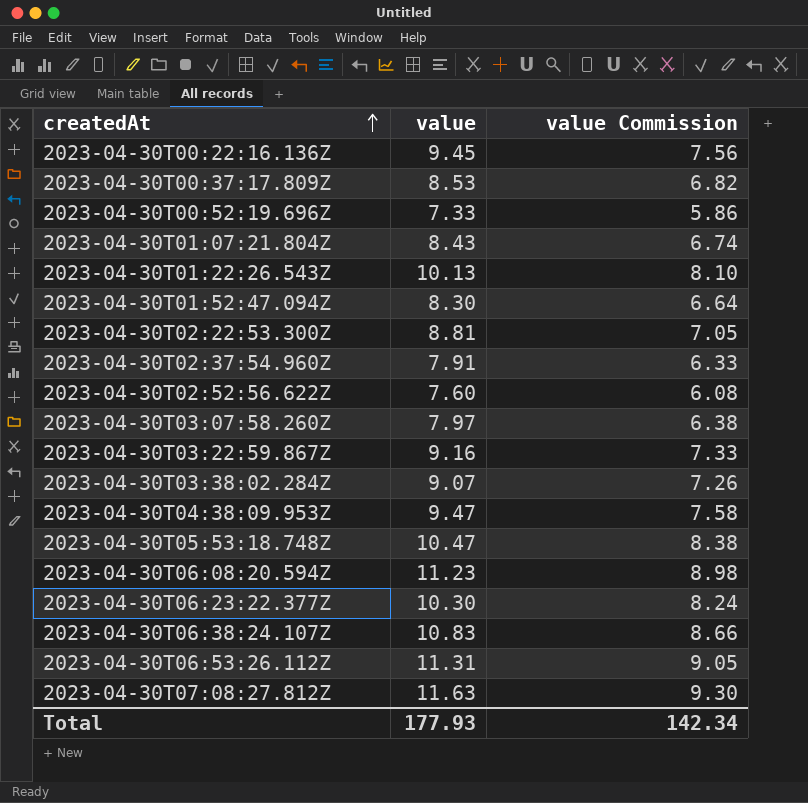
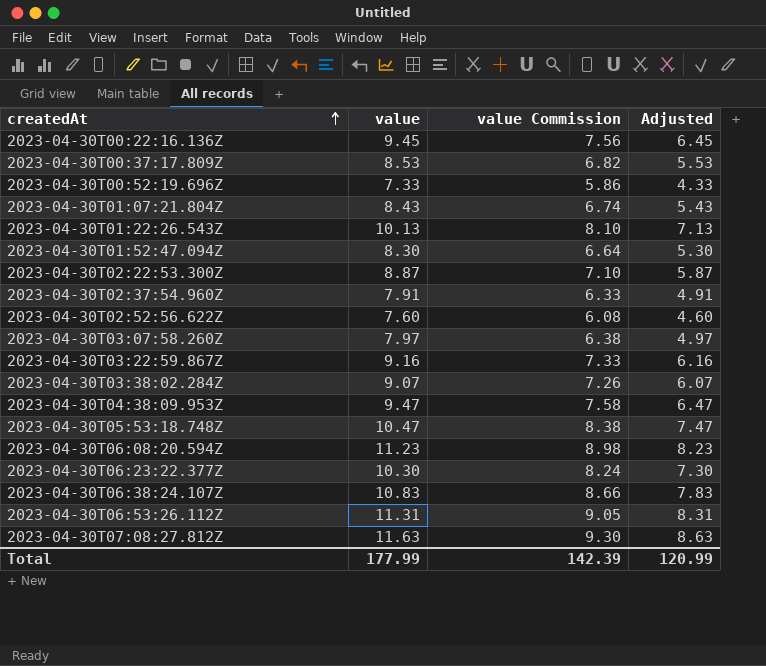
column Adjusted | formula: none -> [value] - 3
2023-04-30T02:22:53.300Z | value: 8.81 -> 8.87
2023-04-30T02:22:53.300Z | value Commission: 7.05 -> 7.10
Total | value: 177.93 -> 177.99
Total | value Commission: 142.34 -> 142.39

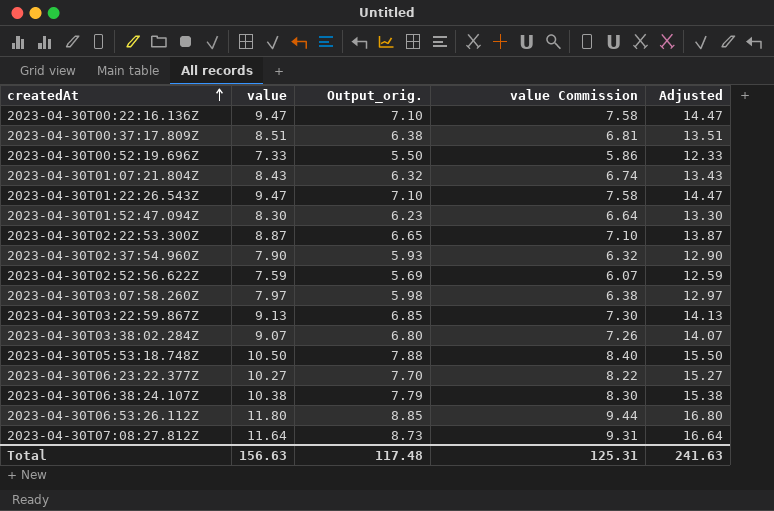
column Output_orig. | formula: none -> [value] * 0.75
column Adjusted | formula: [value] - 3 -> [value] + 5
row 2023-04-30T04:38:09.953Z: 9.47 | 7.58 | 6.47 -> none
row 2023-04-30T06:08:20.594Z: 11.23 | 8.98 | 8.23 -> none
2023-04-30T00:22:16.136Z | value: 9.45 -> 9.47
2023-04-30T00:22:16.136Z | value Commission: 7.56 -> 7.58
2023-04-30T00:37:17.809Z | value: 8.53 -> 8.51
2023-04-30T00:37:17.809Z | value Commission: 6.82 -> 6.81
2023-04-30T01:22:26.543Z | value: 10.13 -> 9.47
2023-04-30T01:22:26.543Z | value Commission: 8.10 -> 7.58
2023-04-30T02:37:54.960Z | value: 7.91 -> 7.90
2023-04-30T02:37:54.960Z | value Commission: 6.33 -> 6.32
2023-04-30T02:52:56.622Z | value: 7.60 -> 7.59
2023-04-30T02:52:56.622Z | value Commission: 6.08 -> 6.07
2023-04-30T03:22:59.867Z | value: 9.16 -> 9.13
2023-04-30T03:22:59.867Z | value Commission: 7.33 -> 7.30
2023-04-30T05:53:18.748Z | value: 10.47 -> 10.50
2023-04-30T05:53:18.748Z | value Commission: 8.38 -> 8.40
2023-04-30T06:23:22.377Z | value: 10.30 -> 10.27
2023-04-30T06:23:22.377Z | value Commission: 8.24 -> 8.22
2023-04-30T06:38:24.107Z | value: 10.83 -> 10.38
2023-04-30T06:38:24.107Z | value Commission: 8.66 -> 8.30
2023-04-30T06:53:26.112Z | value: 11.31 -> 11.80
2023-04-30T06:53:26.112Z | value Commission: 9.05 -> 9.44
2023-04-30T07:08:27.812Z | value: 11.63 -> 11.64
2023-04-30T07:08:27.812Z | value Commission: 9.30 -> 9.31
Total | value: 177.99 -> 156.63
Total | value Commission: 142.39 -> 125.31
Total | Adjusted: 120.99 -> 241.63

